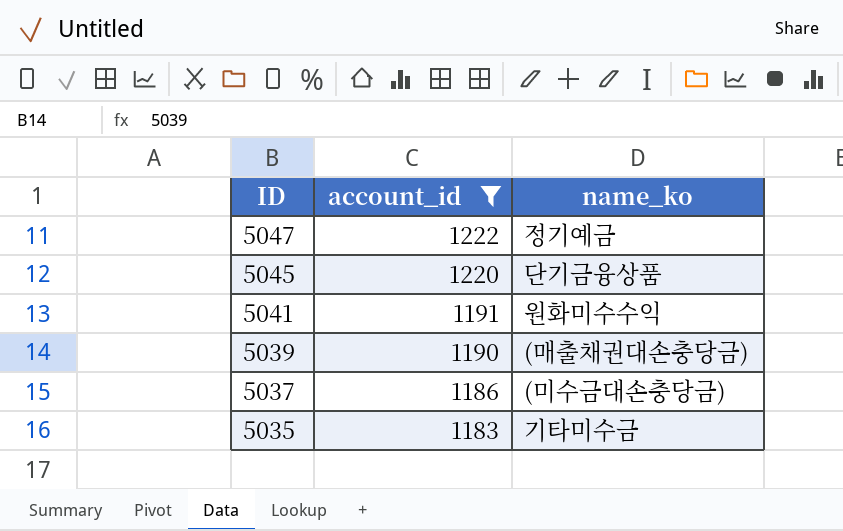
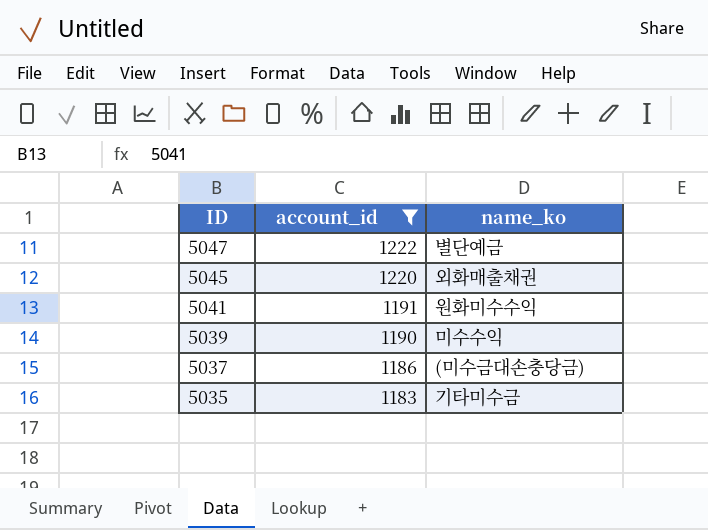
5047 | name_ko: 정기예금 -> 별단예금
5045 | name_ko: 단기금융상품 -> 외화매출채권
5039 | name_ko: (매출채권대손충당금) -> 미수수익

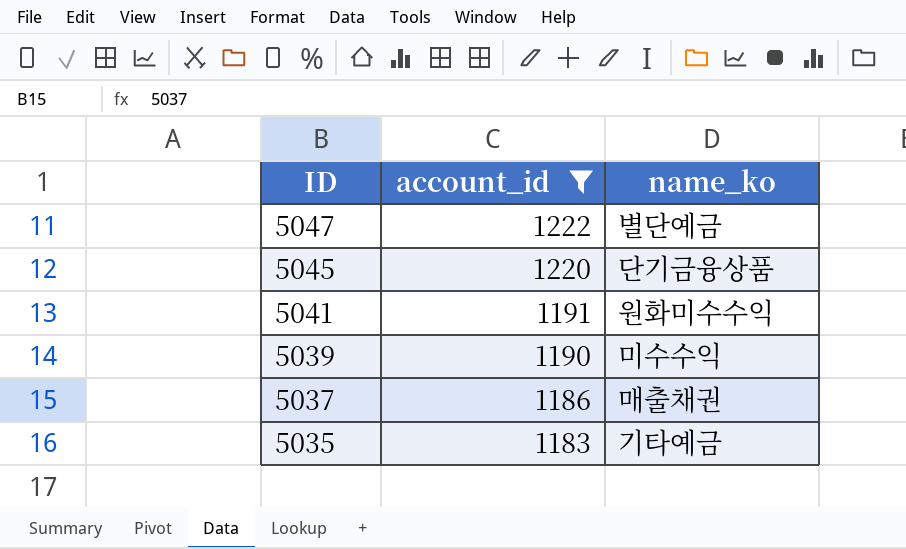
5045 | name_ko: 외화매출채권 -> 단기금융상품
5037 | name_ko: (미수금대손충당금) -> 매출채권
5035 | name_ko: 기타미수금 -> 기타예금

